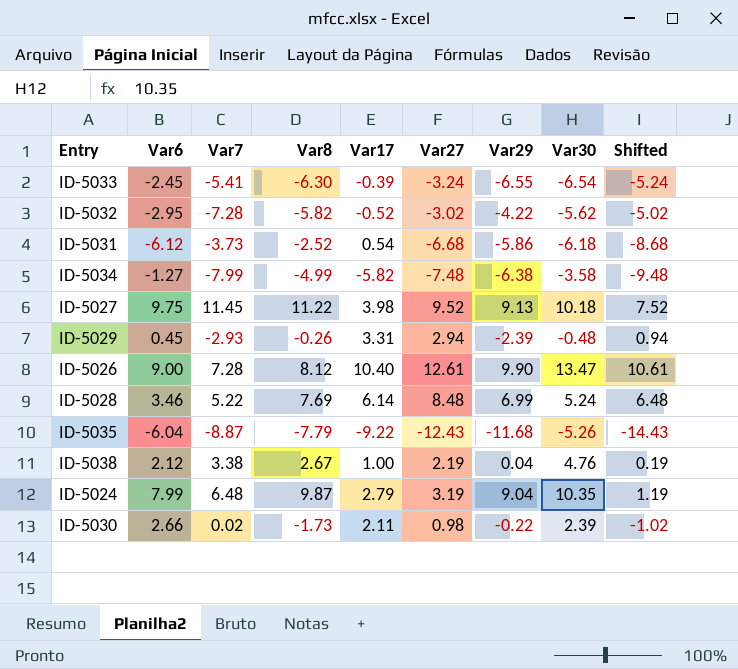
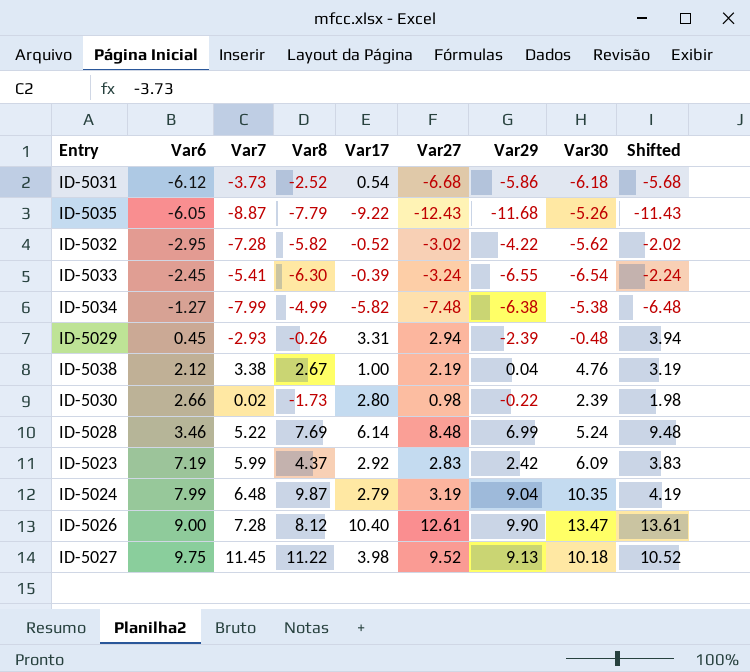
row order: none -> Var6 ascending
column Shifted | formula: [Var27] - 2 -> [Var27] + 1
ID-5035 | Var6: -6.04 -> -6.05
ID-5034 | Var30: -3.58 -> -5.38
ID-5030 | Var17: 2.11 -> 2.80
row ID-5023: none -> 7.19 | 5.99 | 4.37 | 2.92 | 2.83 | 2.42 | 6.09 | 3.83

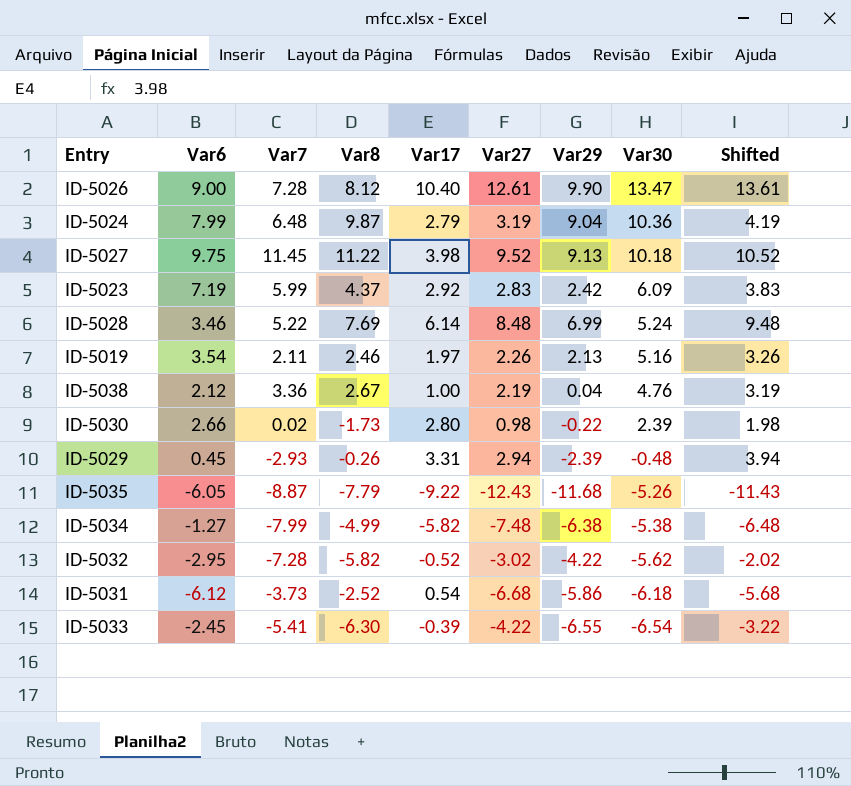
row order: Var6 ascending -> Var30 descending
ID-5024 | Var30: 10.35 -> 10.36
row ID-5019: none -> 3.54 | 2.11 | 2.46 | 1.97 | 2.26 | 2.13 | 5.16 | 3.26
ID-5038 | Var7: 3.38 -> 3.36
ID-5033 | Var27: -3.24 -> -4.22
ID-5033 | Shifted: -2.24 -> -3.22

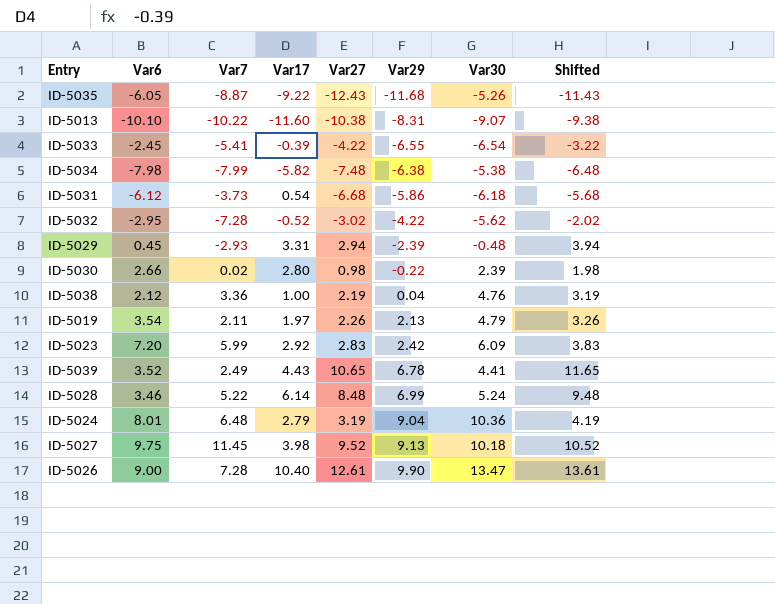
row order: Var30 descending -> Var29 ascending
column Var8 | position: 4 -> none
row ID-5013: none -> -10.10 | -10.22 | -11.60 | -10.38 | -8.31 | -9.07 | -9.38
ID-5034 | Var6: -1.27 -> -7.98
ID-5019 | Var30: 5.16 -> 4.79
ID-5023 | Var6: 7.19 -> 7.20
row ID-5039: none -> 3.52 | 2.49 | 4.43 | 10.65 | 6.78 | 4.41 | 11.65
ID-5024 | Var6: 7.99 -> 8.01

